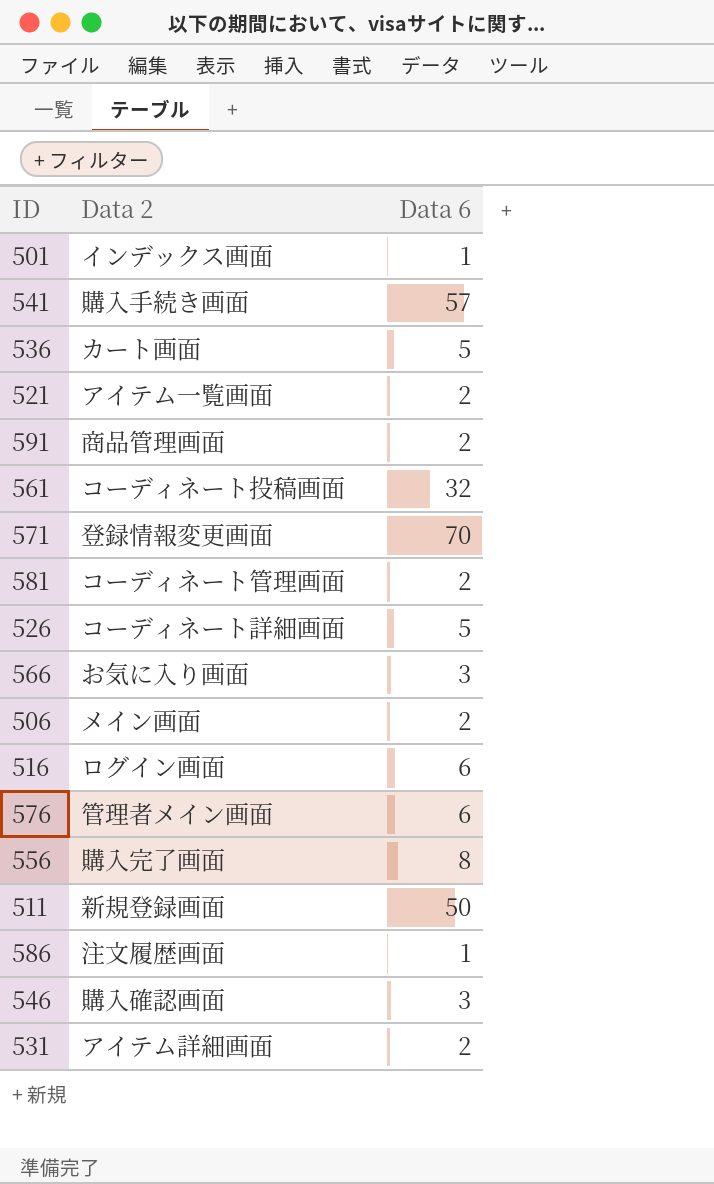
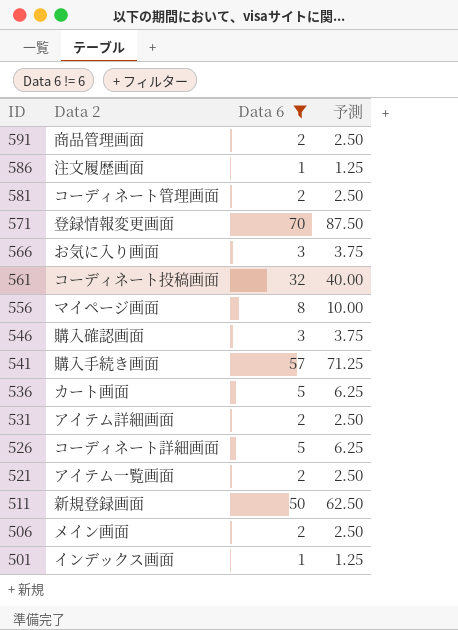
filter: none -> Data 6 != 6
row order: none -> ID descending
column 予測 | formula: none -> [Data 6] * 1.25
556 | Data 2: 購入完了画面 -> マイページ画面

